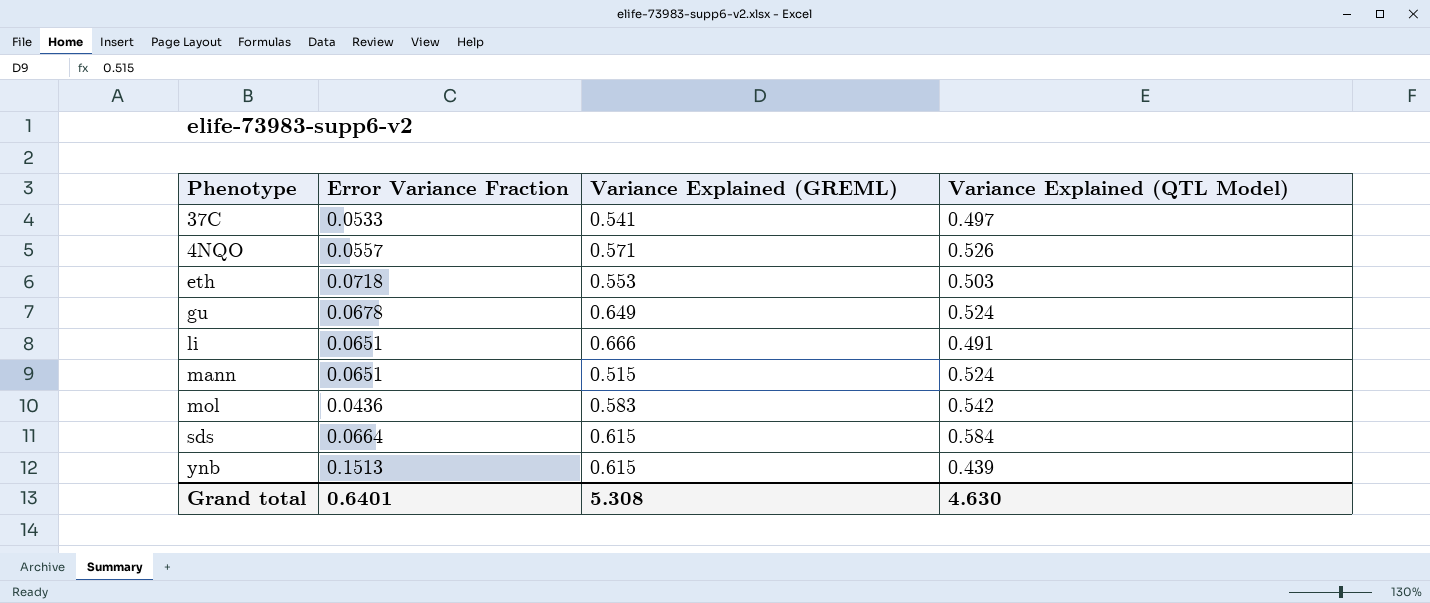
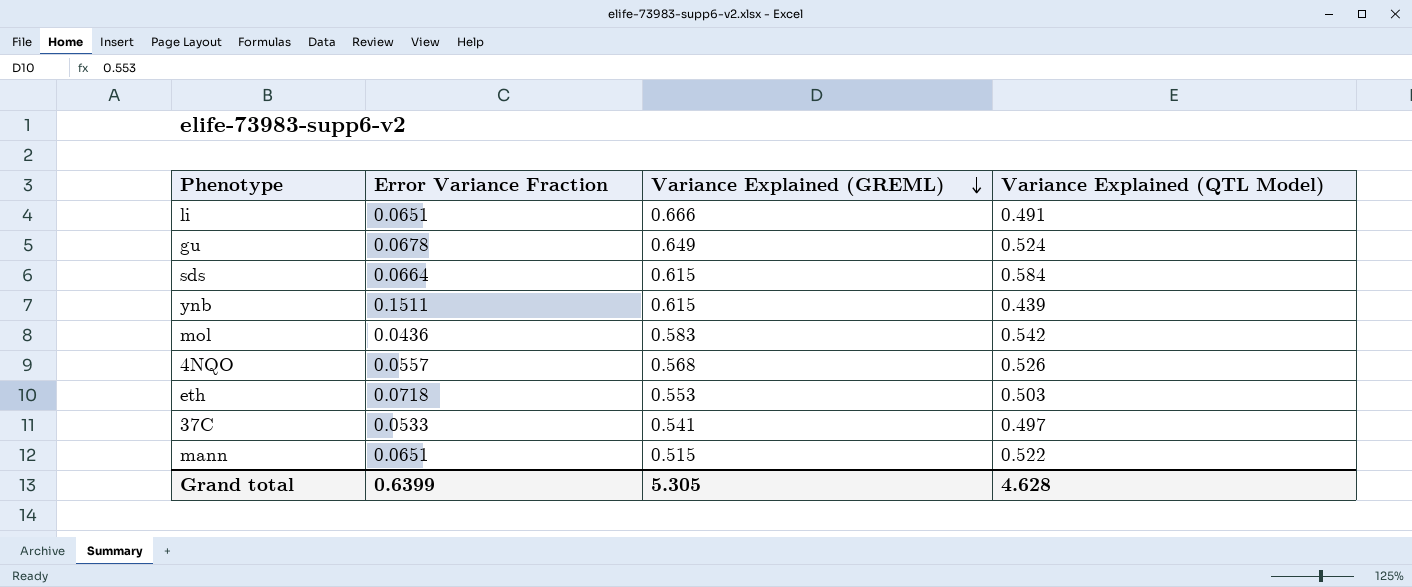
row order: none -> Variance Explained (GREML) descending
ynb | Error Variance Fraction: 0.1513 -> 0.1511
4NQO | Variance Explained (GREML): 0.571 -> 0.568
mann | Variance Explained (QTL Model): 0.524 -> 0.522
Grand total | Error Variance Fraction: 0.6401 -> 0.6399
Grand total | Variance Explained (GREML): 5.308 -> 5.305
Grand total | Variance Explained (QTL Model): 4.630 -> 4.628

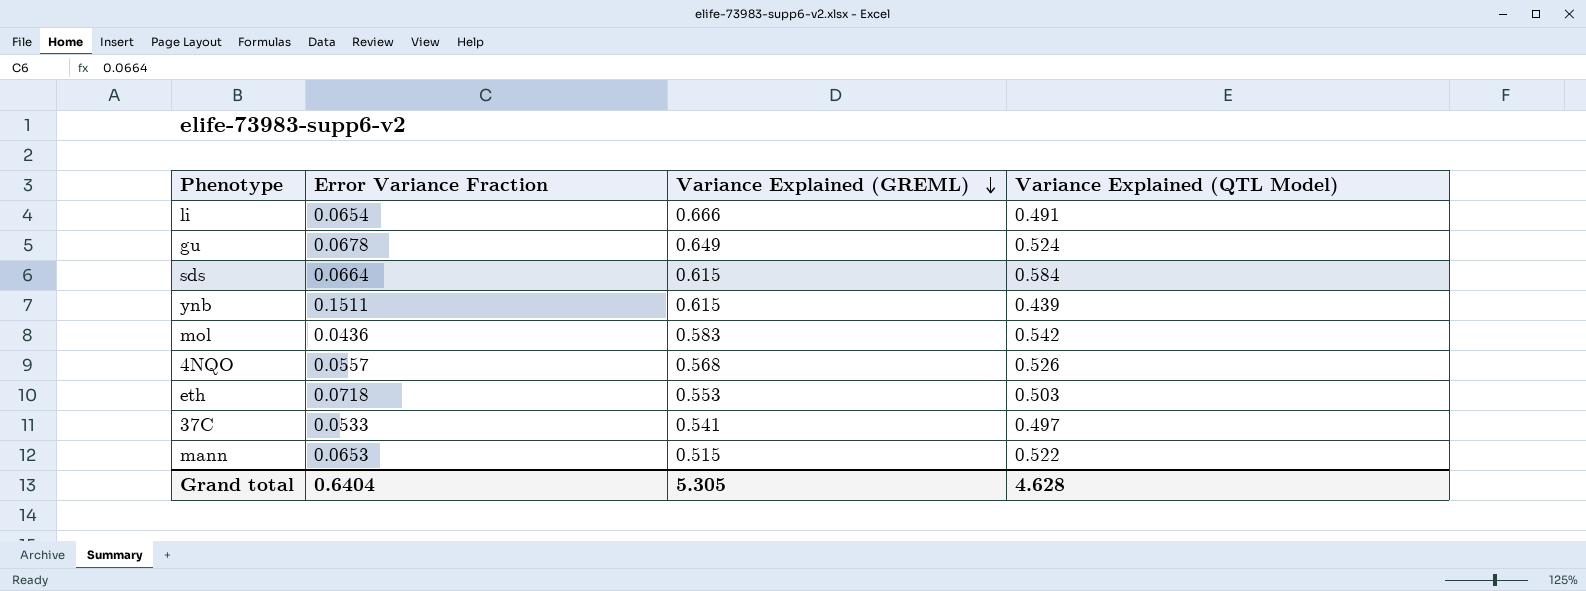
li | Error Variance Fraction: 0.0651 -> 0.0654
mann | Error Variance Fraction: 0.0651 -> 0.0653
Grand total | Error Variance Fraction: 0.6399 -> 0.6404

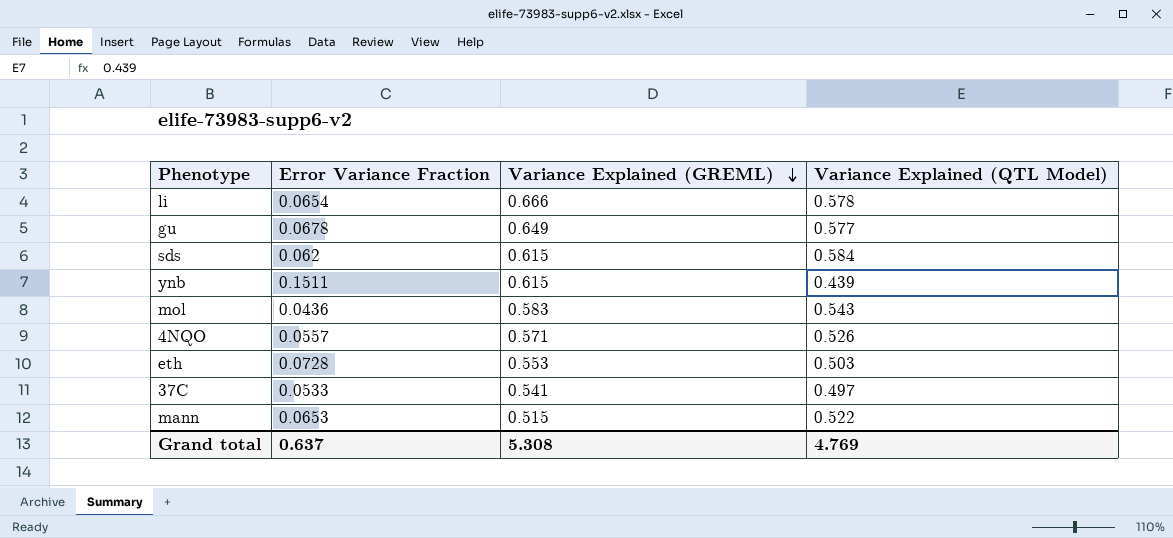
li | Variance Explained (QTL Model): 0.491 -> 0.578
gu | Variance Explained (QTL Model): 0.524 -> 0.577
sds | Error Variance Fraction: 0.0664 -> 0.062
mol | Variance Explained (QTL Model): 0.542 -> 0.543
4NQO | Variance Explained (GREML): 0.568 -> 0.571
eth | Error Variance Fraction: 0.0718 -> 0.0728
Grand total | Error Variance Fraction: 0.6404 -> 0.637
Grand total | Variance Explained (GREML): 5.305 -> 5.308
Grand total | Variance Explained (QTL Model): 4.628 -> 4.769

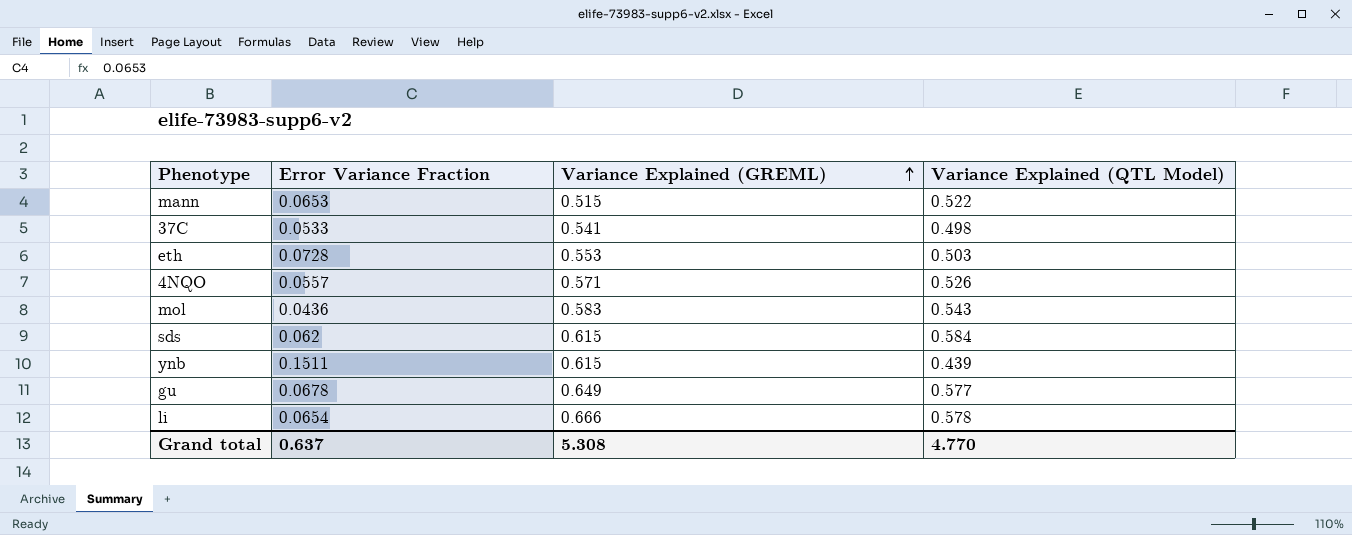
row order: Variance Explained (GREML) descending -> Variance Explained (GREML) ascending
37C | Variance Explained (QTL Model): 0.497 -> 0.498
Grand total | Variance Explained (QTL Model): 4.769 -> 4.770

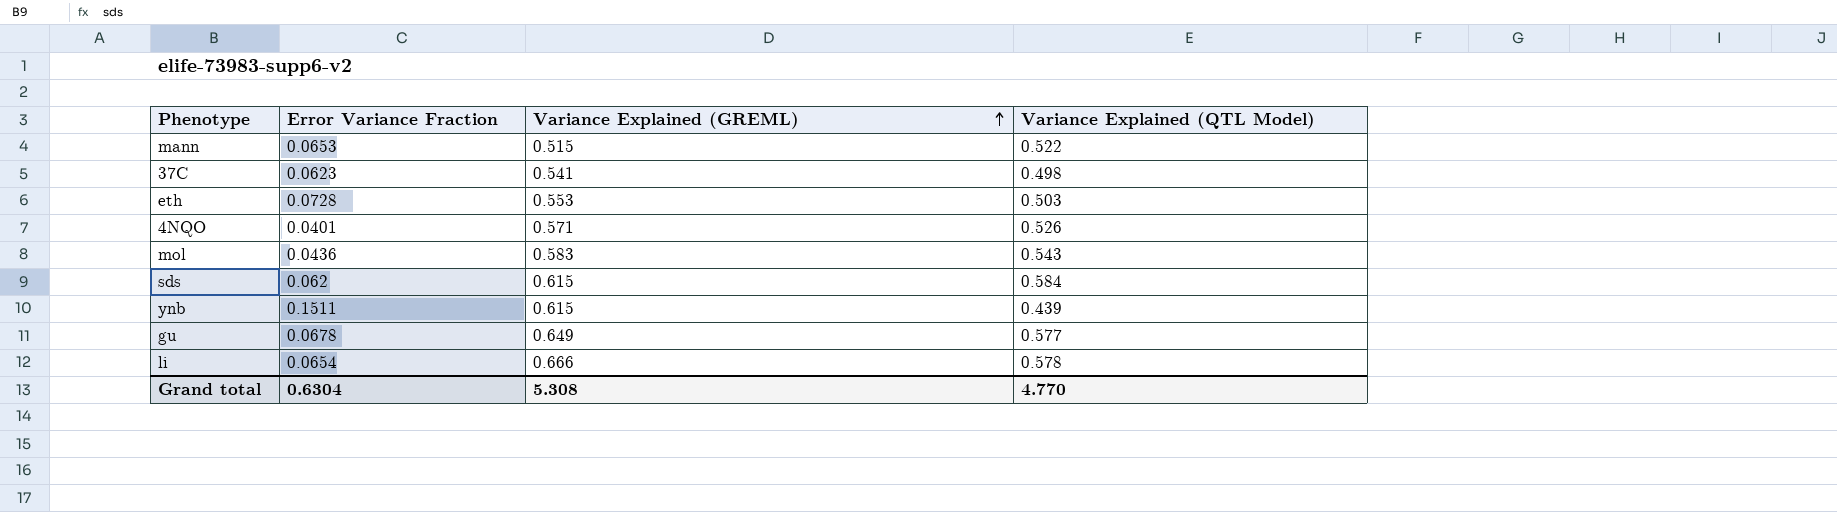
37C | Error Variance Fraction: 0.0533 -> 0.0623
4NQO | Error Variance Fraction: 0.0557 -> 0.0401
Grand total | Error Variance Fraction: 0.637 -> 0.6304

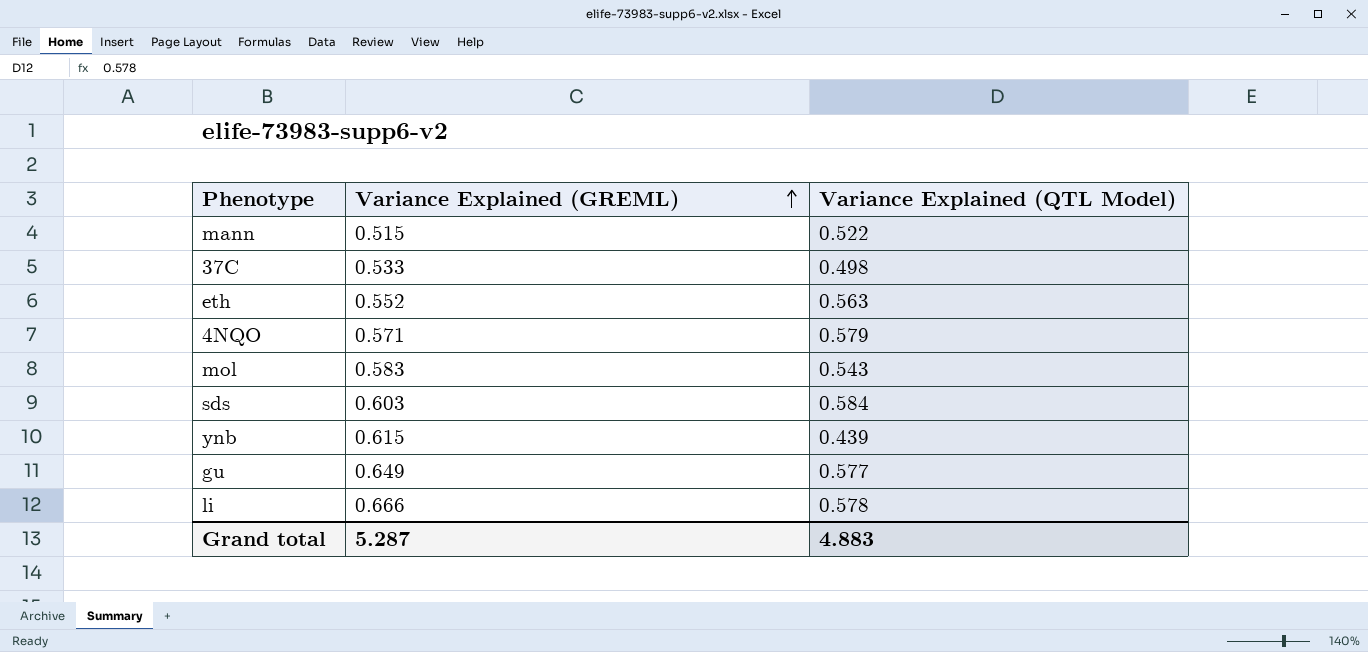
column Error Variance Fraction | position: 2 -> none
37C | Variance Explained (GREML): 0.541 -> 0.533
eth | Variance Explained (GREML): 0.553 -> 0.552
eth | Variance Explained (QTL Model): 0.503 -> 0.563
4NQO | Variance Explained (QTL Model): 0.526 -> 0.579
sds | Variance Explained (GREML): 0.615 -> 0.603
Grand total | Variance Explained (GREML): 5.308 -> 5.287
Grand total | Variance Explained (QTL Model): 4.770 -> 4.883

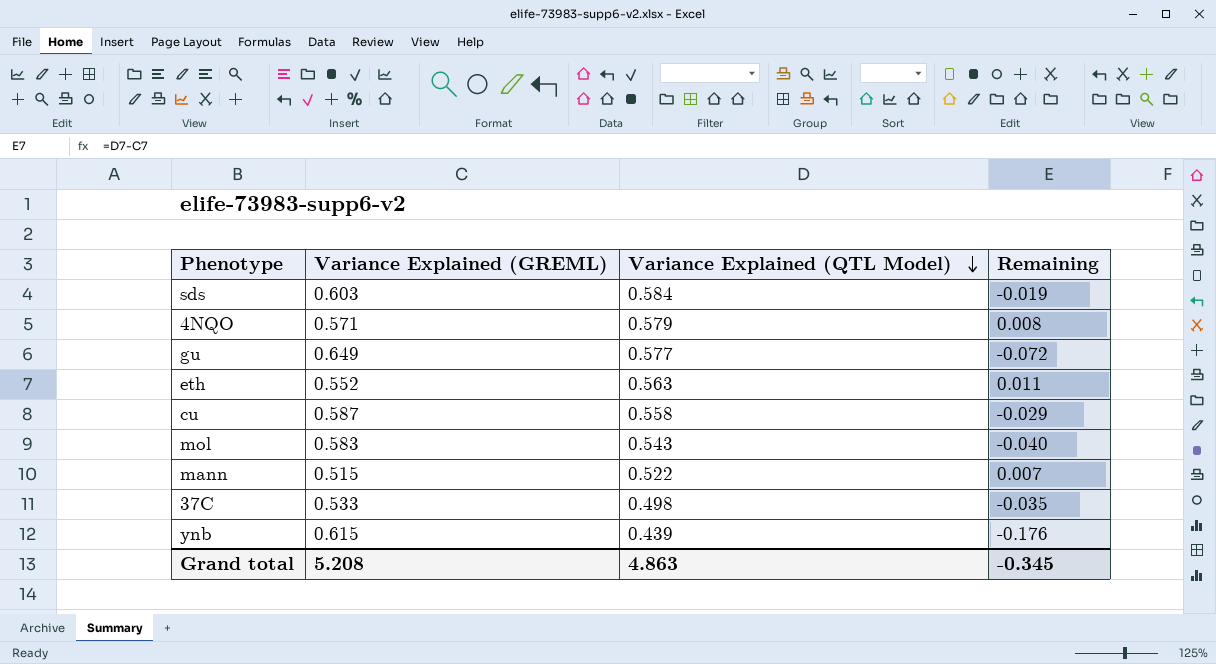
row order: Variance Explained (GREML) ascending -> Variance Explained (QTL Model) descending
column Remaining | formula: none -> [Variance Explained (QTL Model)] - [Variance Explained (GREML)]
row li: 0.666 | 0.578 -> none
row cu: none -> 0.587 | 0.558 | -0.029
Grand total | Variance Explained (GREML): 5.287 -> 5.208
Grand total | Variance Explained (QTL Model): 4.883 -> 4.863

